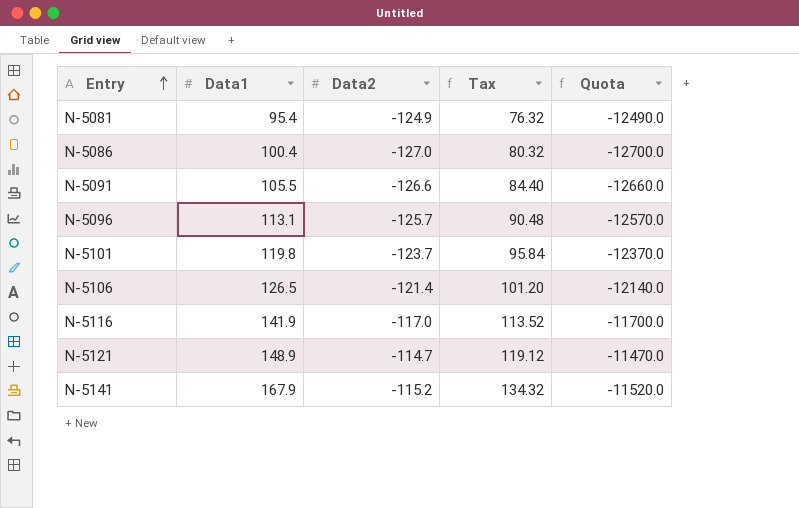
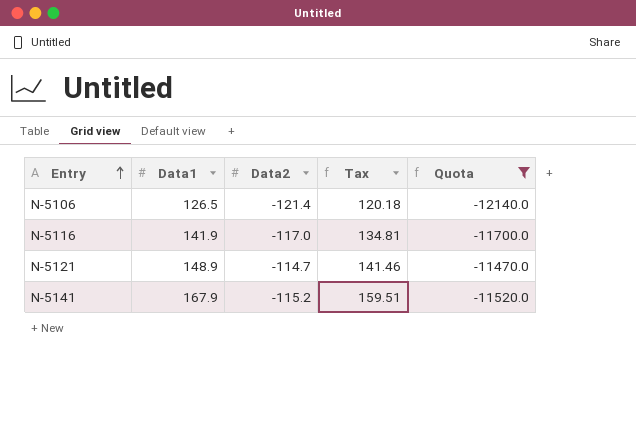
filter: none -> Quota >= -12140.0
column Tax | formula: [Data1] * 0.8 -> [Data1] * 0.95

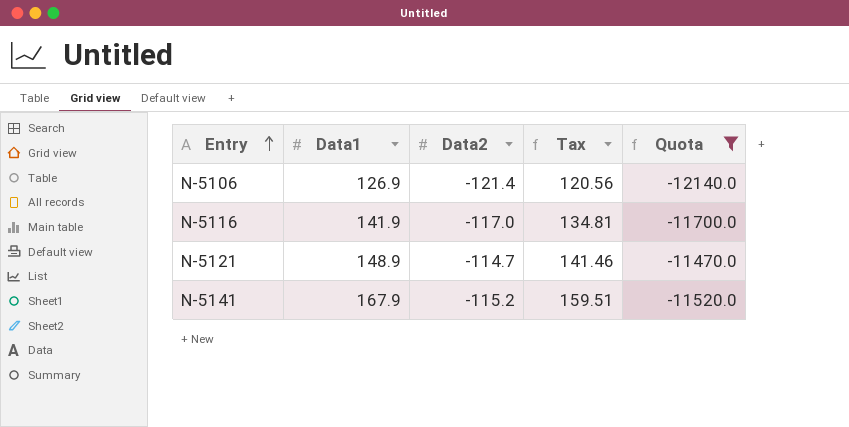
N-5106 | Data1: 126.5 -> 126.9
N-5106 | Tax: 120.18 -> 120.56

